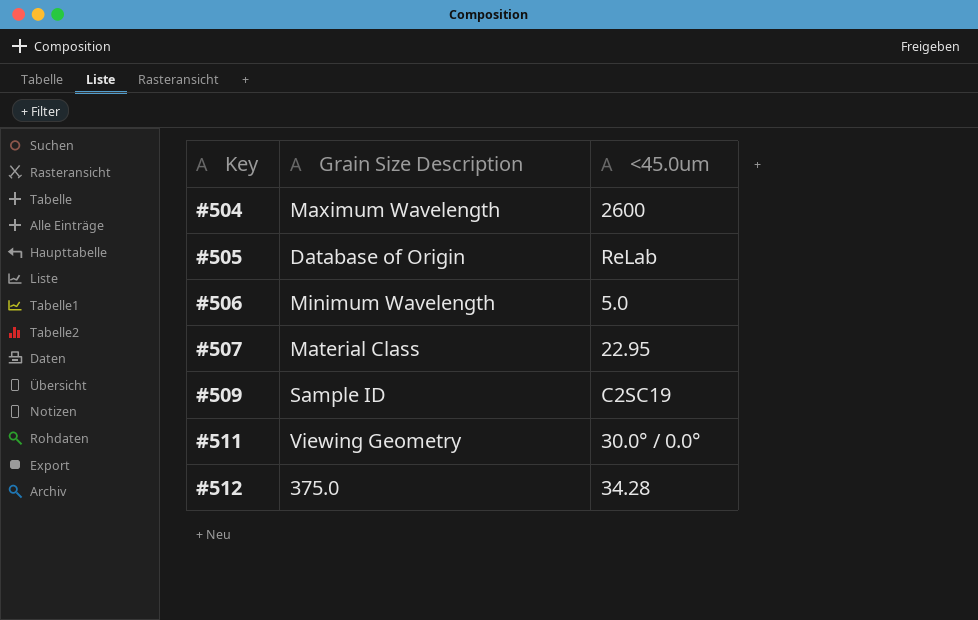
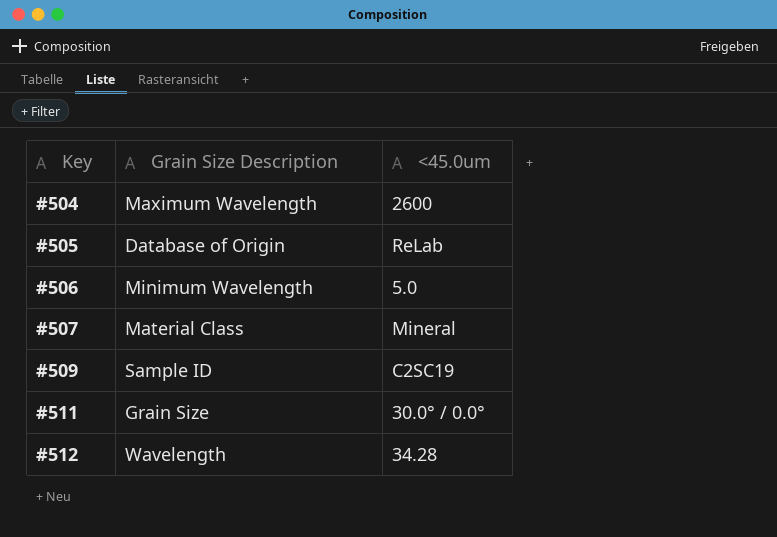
#507 | <45.0um: 22.95 -> Mineral
#511 | Grain Size Description: Viewing Geometry -> Grain Size
#512 | Grain Size Description: 375.0 -> Wavelength

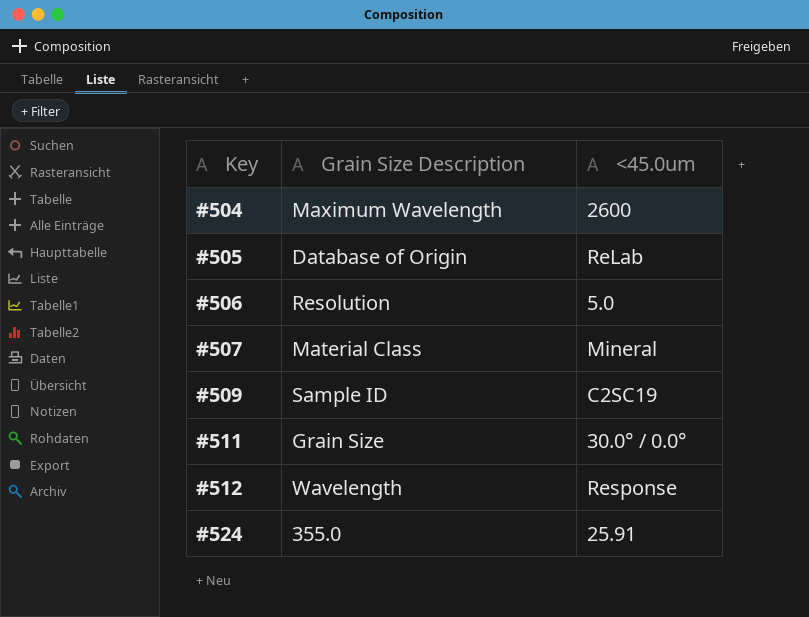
#506 | Grain Size Description: Minimum Wavelength -> Resolution
#512 | <45.0um: 34.28 -> Response
row #524: none -> 355.0 | 25.91

